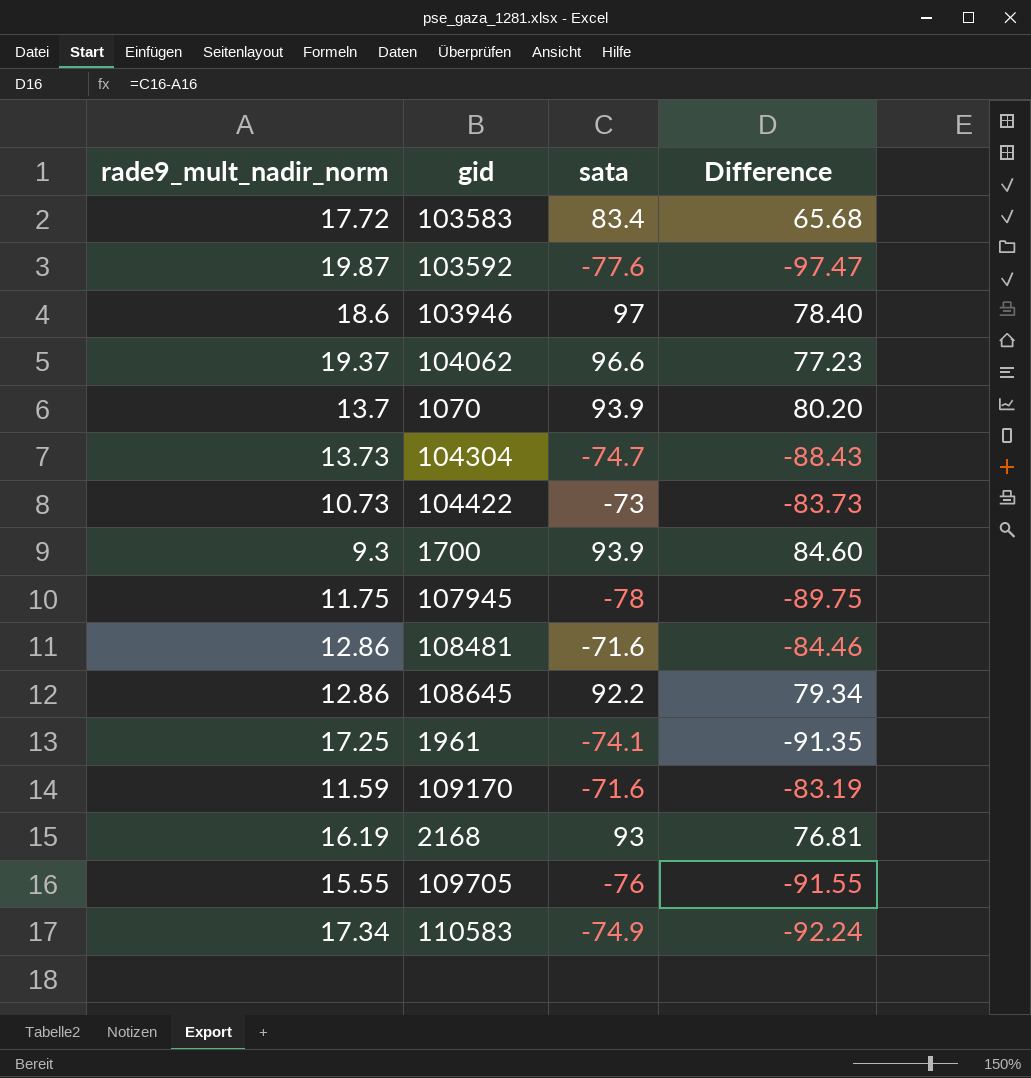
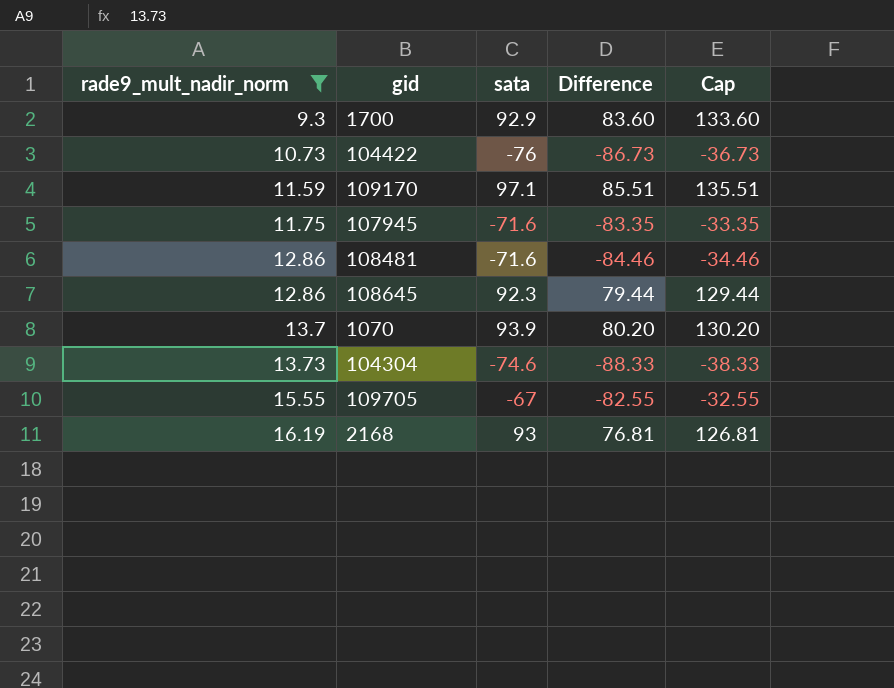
filter: none -> rade9_mult_nadir_norm <= 16.19
row order: none -> rade9_mult_nadir_norm ascending
column Cap | formula: none -> [Difference] + 50
1700 | sata: 93.9 -> 92.9
1700 | Difference: 84.60 -> 83.60
104422 | sata: -73 -> -76
104422 | Difference: -83.73 -> -86.73
109170 | sata: -71.6 -> 97.1
109170 | Difference: -83.19 -> 85.51
107945 | sata: -78 -> -71.6
107945 | Difference: -89.75 -> -83.35
108645 | sata: 92.2 -> 92.3
108645 | Difference: 79.34 -> 79.44
104304 | sata: -74.7 -> -74.6
104304 | Difference: -88.43 -> -88.33
109705 | sata: -76 -> -67
109705 | Difference: -91.55 -> -82.55

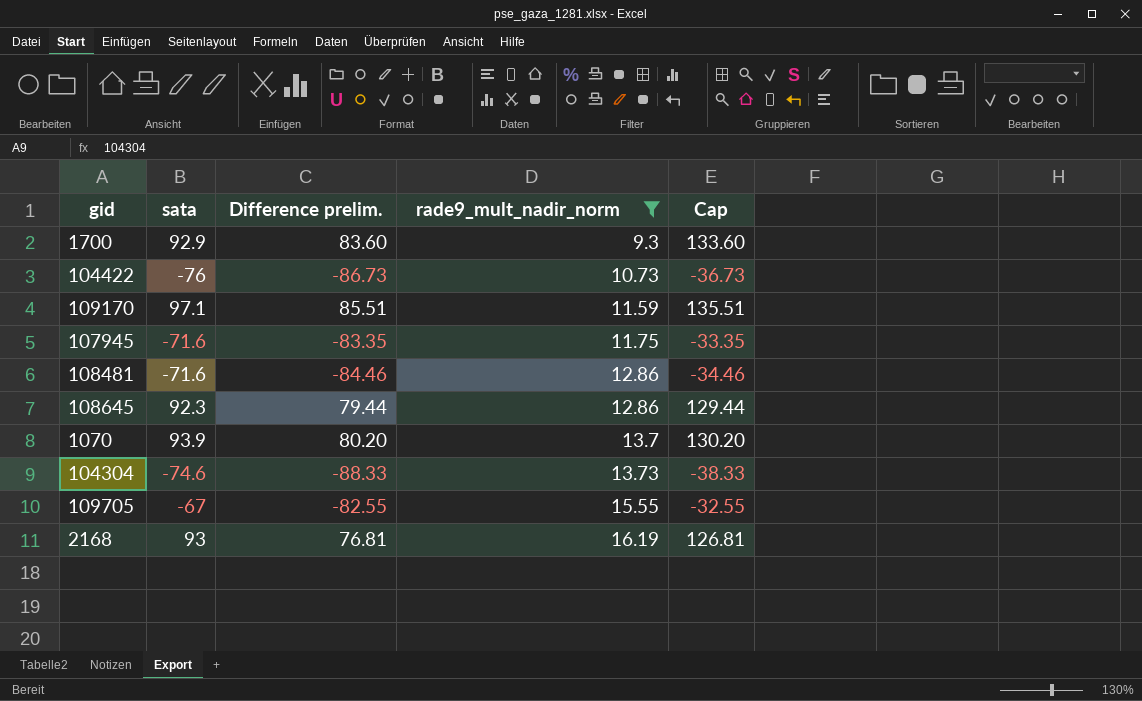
column name: Difference -> Difference prelim.
column rade9_mult_nadir_norm | position: 1 -> 4

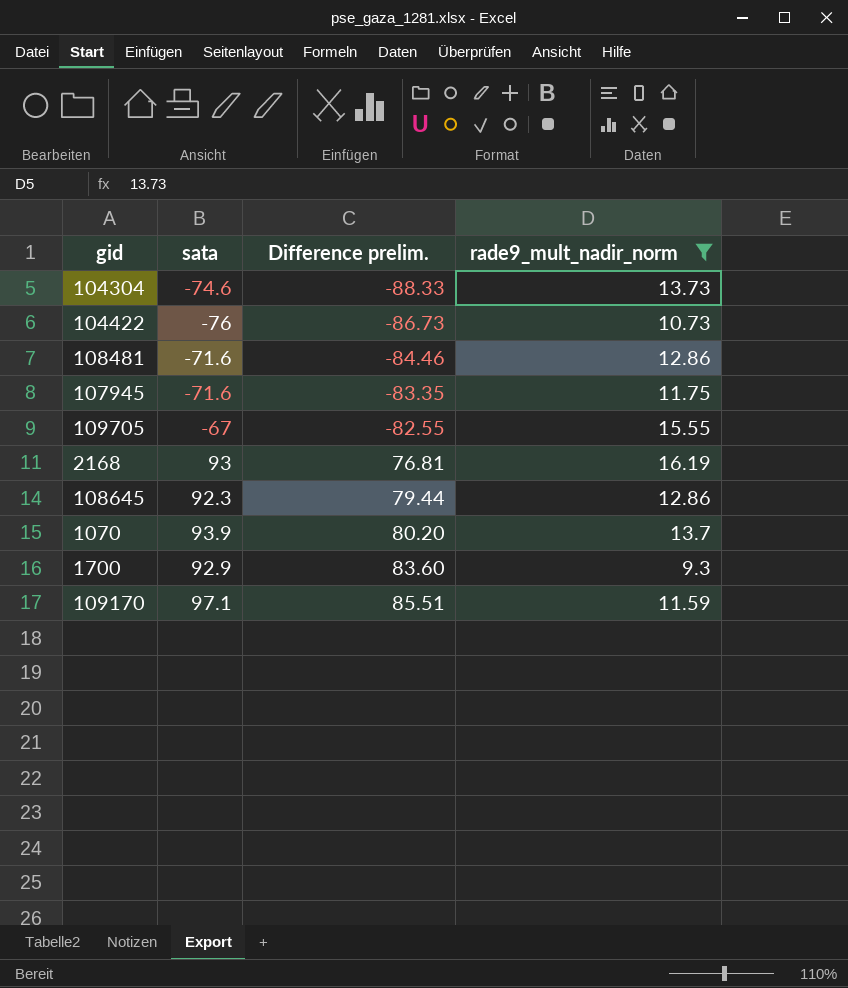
row order: rade9_mult_nadir_norm ascending -> Difference prelim. ascending
column Cap | formula: [Difference prelim.] + 50 -> none

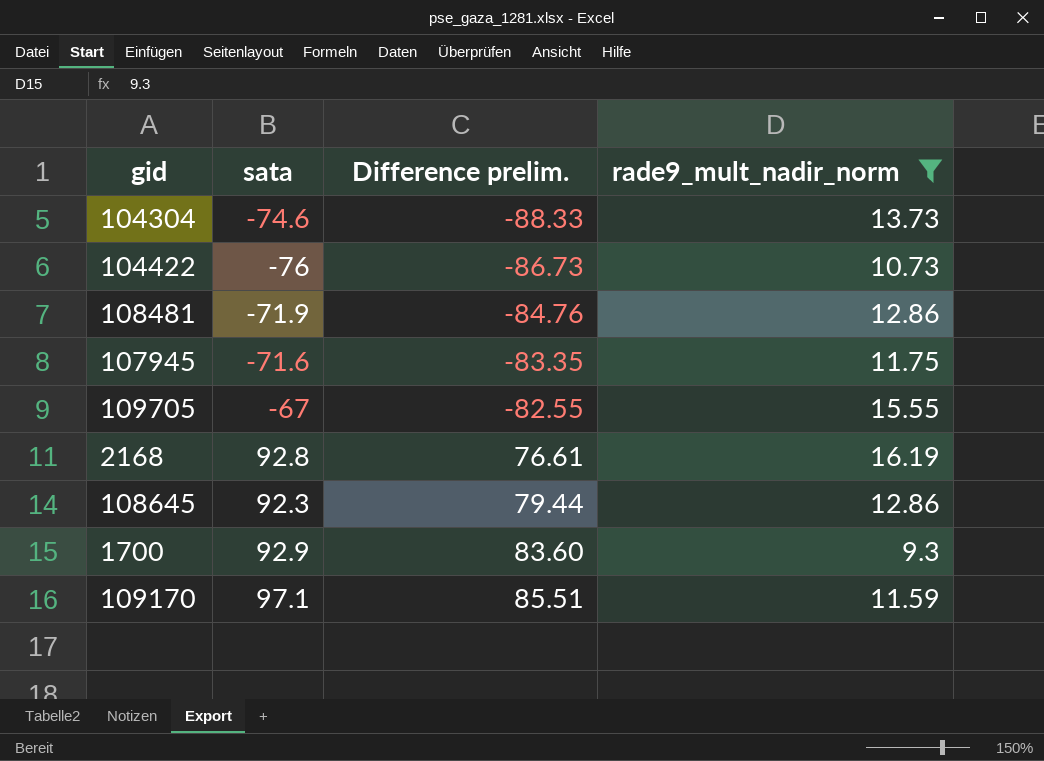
row 1070: 93.9 | 80.20 | 13.7 -> none
108481 | sata: -71.6 -> -71.9
108481 | Difference prelim.: -84.46 -> -84.76
2168 | sata: 93 -> 92.8
2168 | Difference prelim.: 76.81 -> 76.61

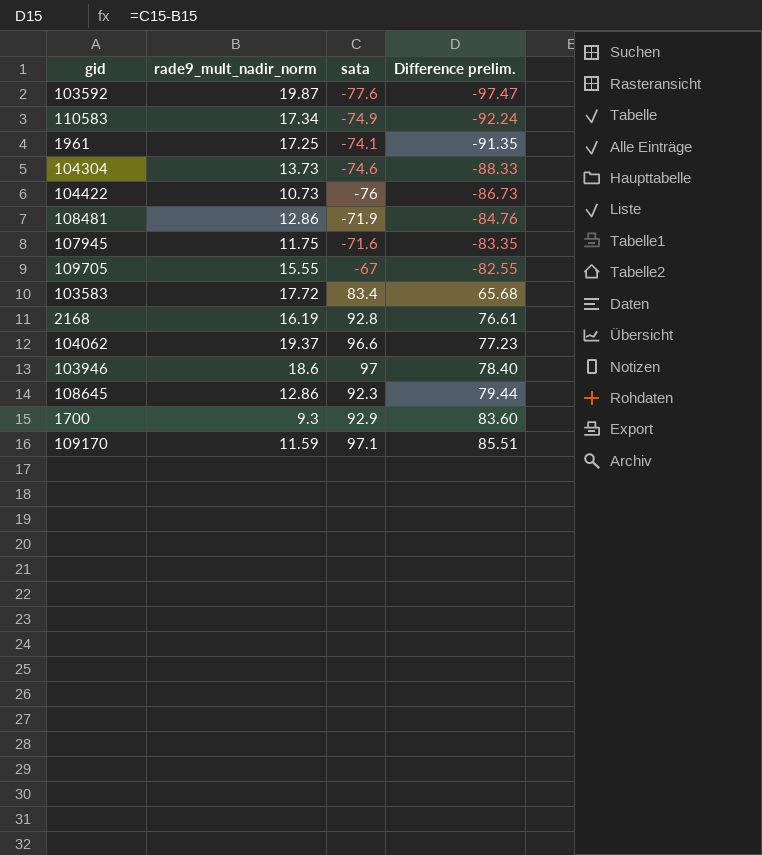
filter: rade9_mult_nadir_norm <= 16.19 -> none
column rade9_mult_nadir_norm | position: 4 -> 2

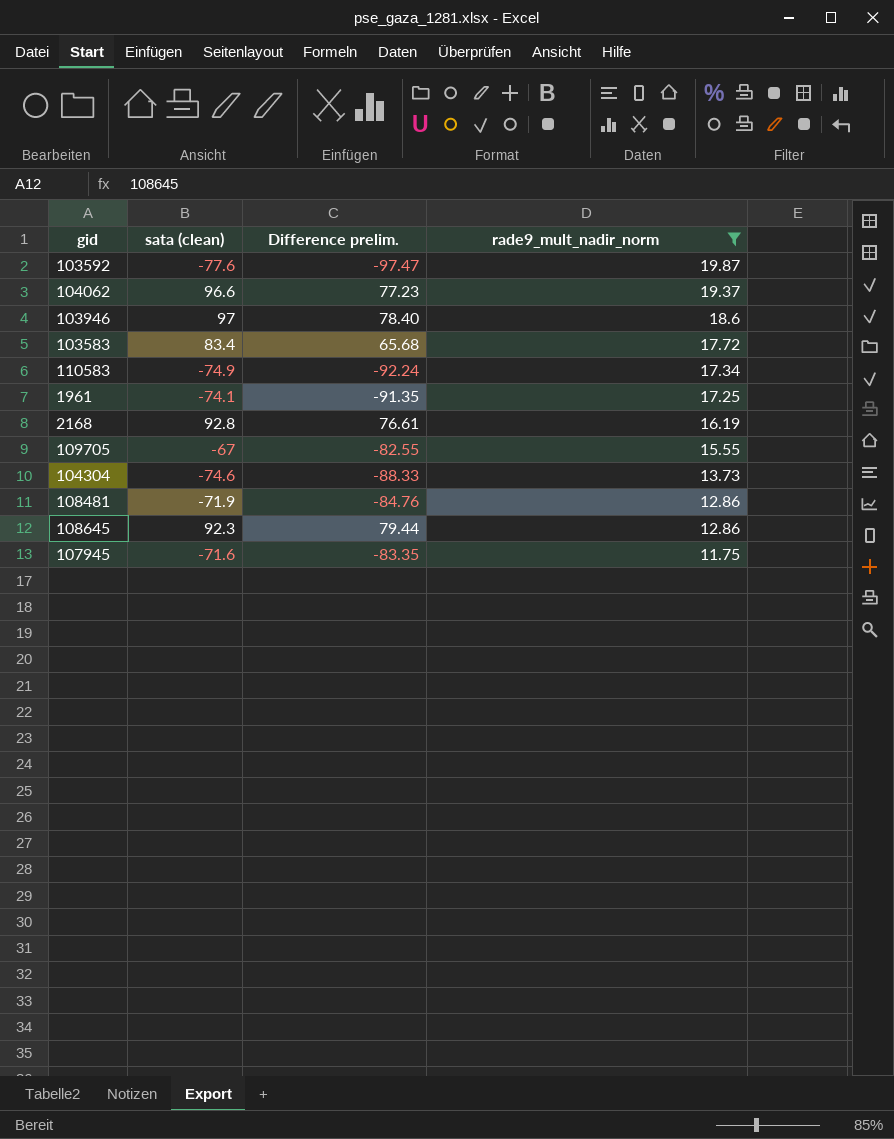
filter: none -> rade9_mult_nadir_norm >= 11.75
row order: Difference prelim. ascending -> rade9_mult_nadir_norm descending
column name: sata -> sata (clean)
column rade9_mult_nadir_norm | position: 2 -> 4

